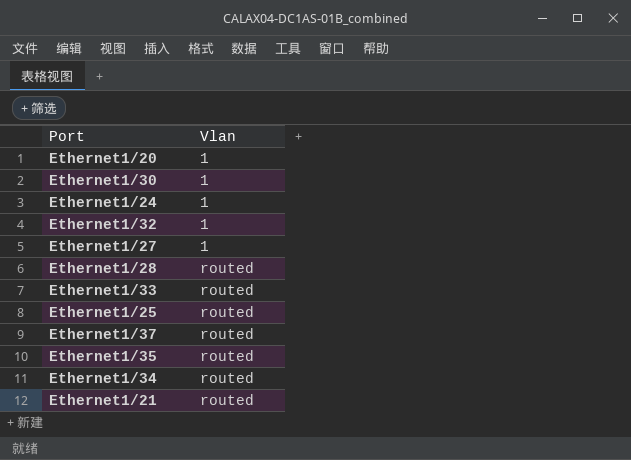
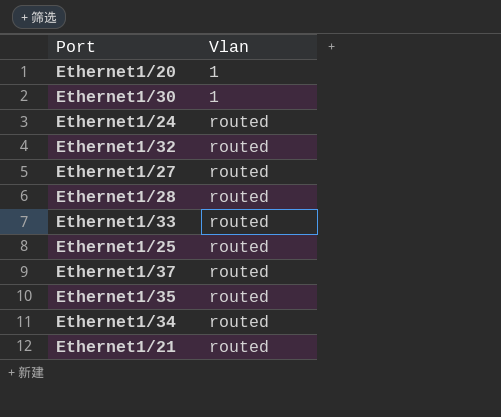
Ethernet1/24 | Vlan: 1 -> routed
Ethernet1/32 | Vlan: 1 -> routed
Ethernet1/27 | Vlan: 1 -> routed

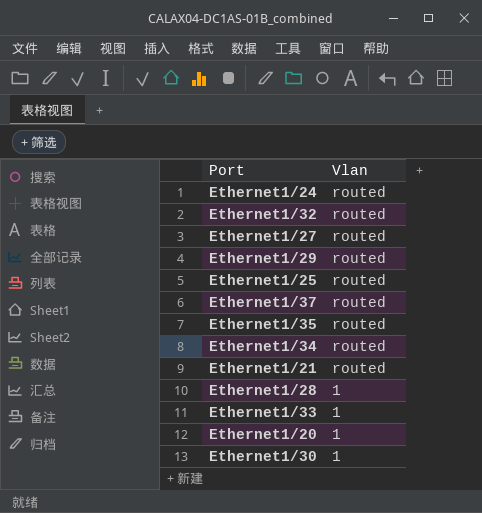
row order: Vlan ascending -> Vlan descending
row Ethernet1/29: none -> routed
Ethernet1/28 | Vlan: routed -> 1
Ethernet1/33 | Vlan: routed -> 1

